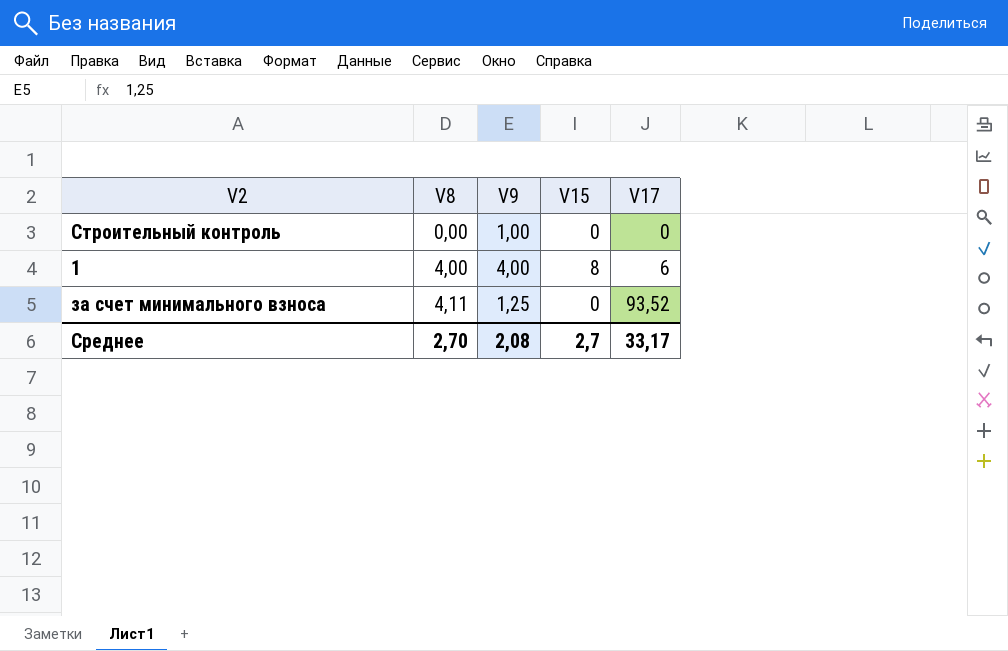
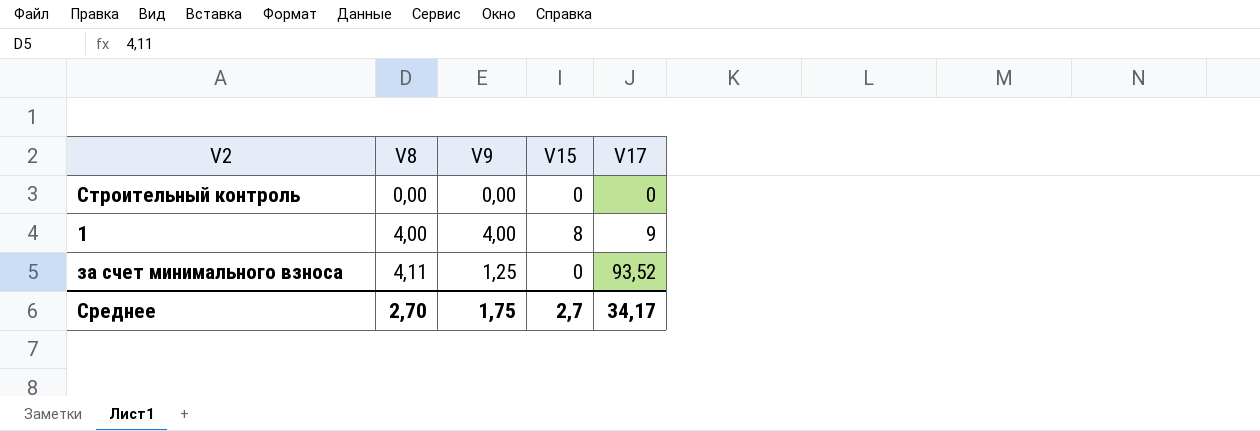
Строительный контроль | V9: 1,00 -> 0,00
1 | V17: 6 -> 9
Среднее | V9: 2,08 -> 1,75
Среднее | V17: 33,17 -> 34,17

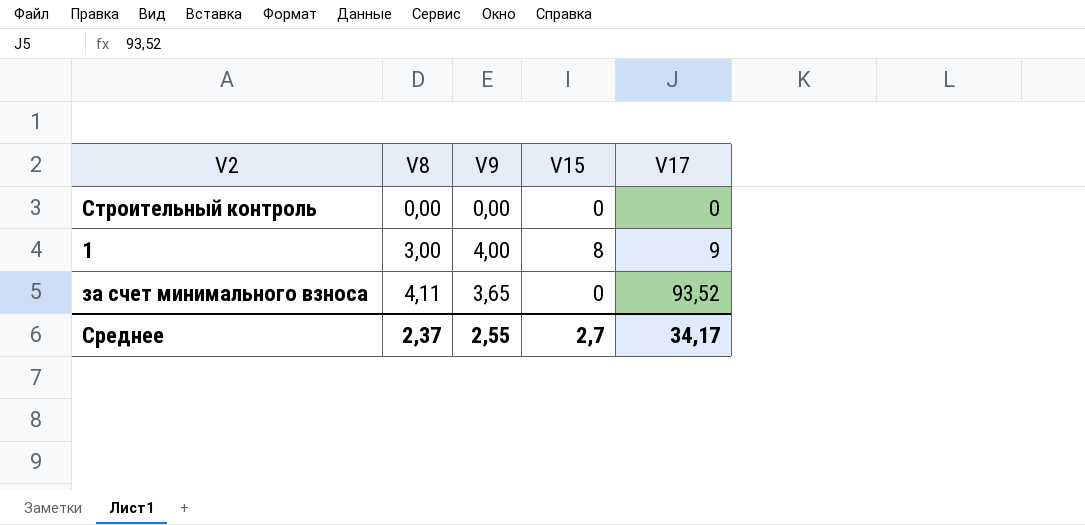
1 | V8: 4,00 -> 3,00
за счет минимального взноса | V9: 1,25 -> 3,65
Среднее | V8: 2,70 -> 2,37
Среднее | V9: 1,75 -> 2,55

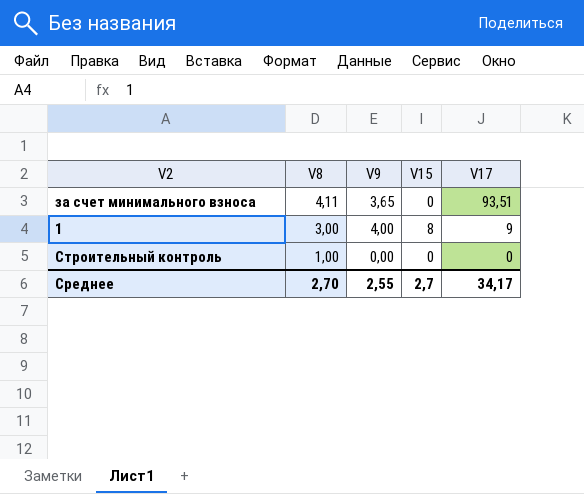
row order: V8 ascending -> V8 descending
за счет минимального взноса | V17: 93,52 -> 93,51
Строительный контроль | V8: 0,00 -> 1,00
Среднее | V8: 2,37 -> 2,70

